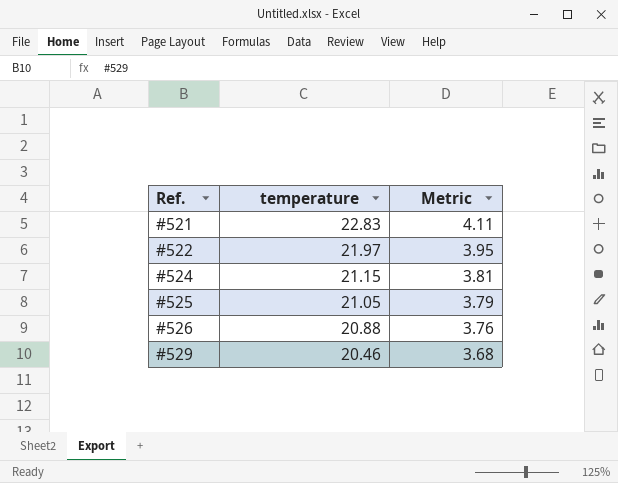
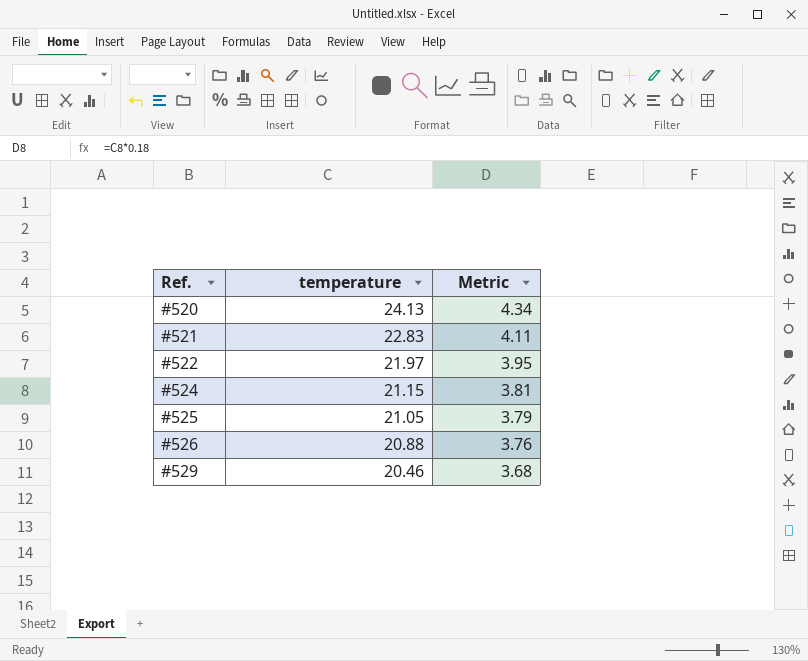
row #520: none -> 24.13 | 4.34

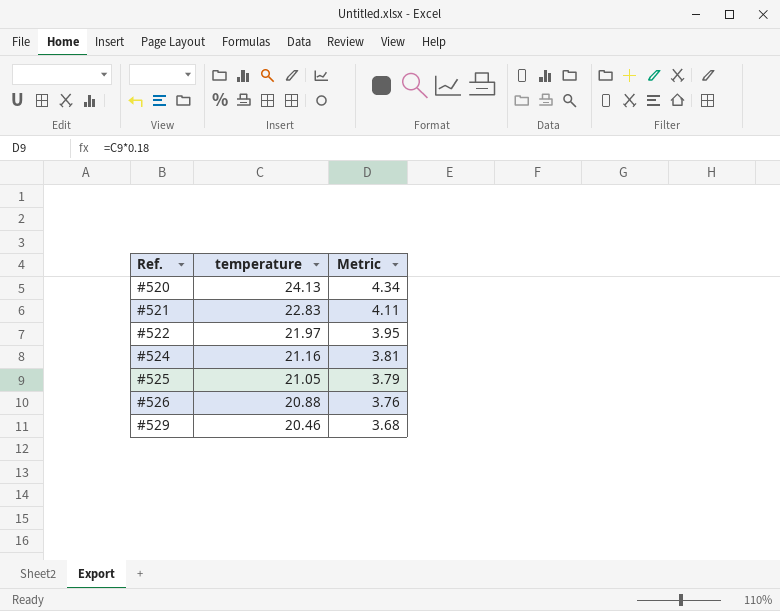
#524 | temperature: 21.15 -> 21.16

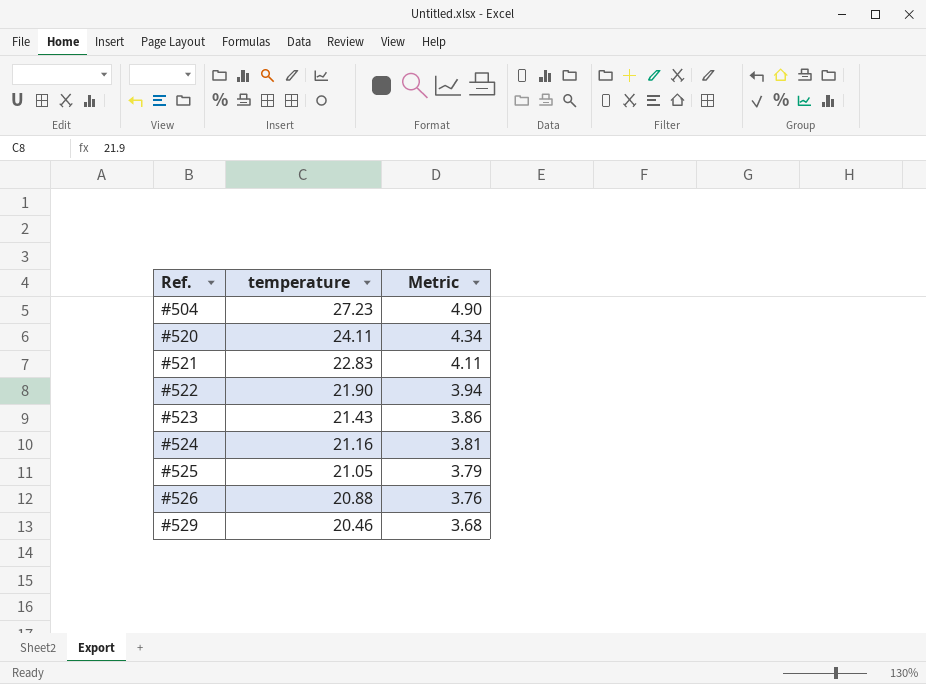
row #504: none -> 27.23 | 4.90
#520 | temperature: 24.13 -> 24.11
#522 | temperature: 21.97 -> 21.90
#522 | Metric: 3.95 -> 3.94
row #523: none -> 21.43 | 3.86

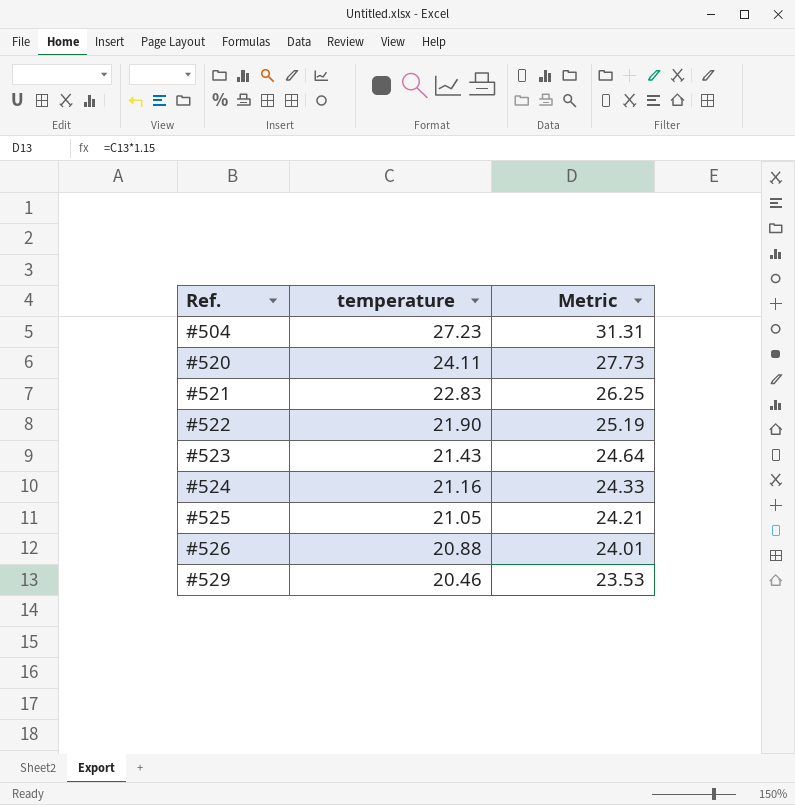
column Metric | formula: [temperature] * 0.18 -> [temperature] * 1.15

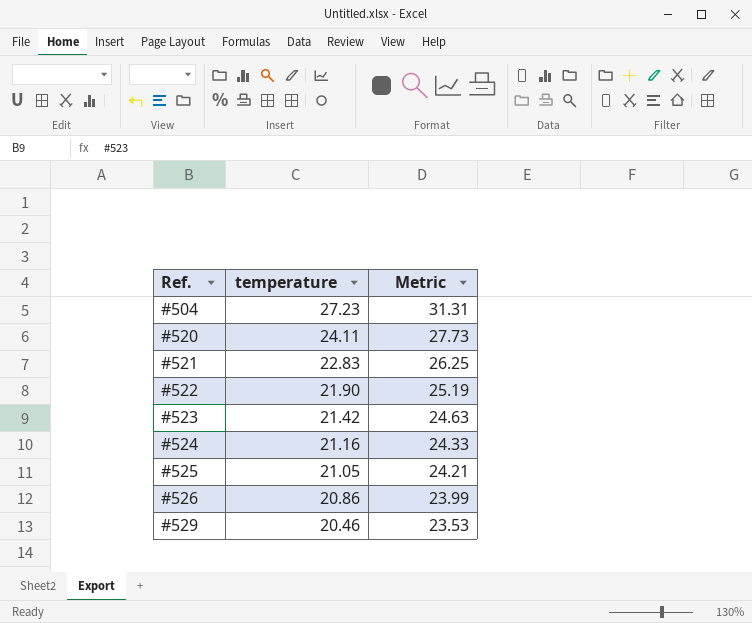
#523 | temperature: 21.43 -> 21.42
#523 | Metric: 24.64 -> 24.63
#526 | temperature: 20.88 -> 20.86
#526 | Metric: 24.01 -> 23.99

